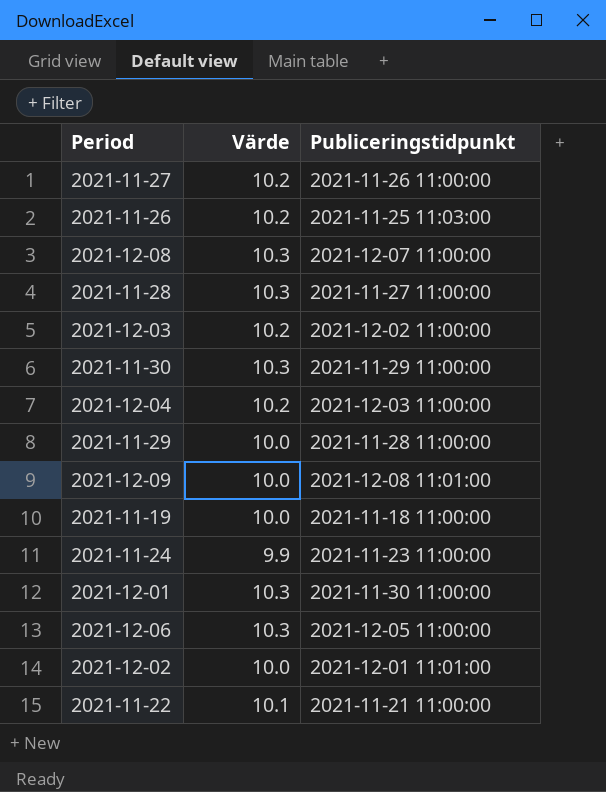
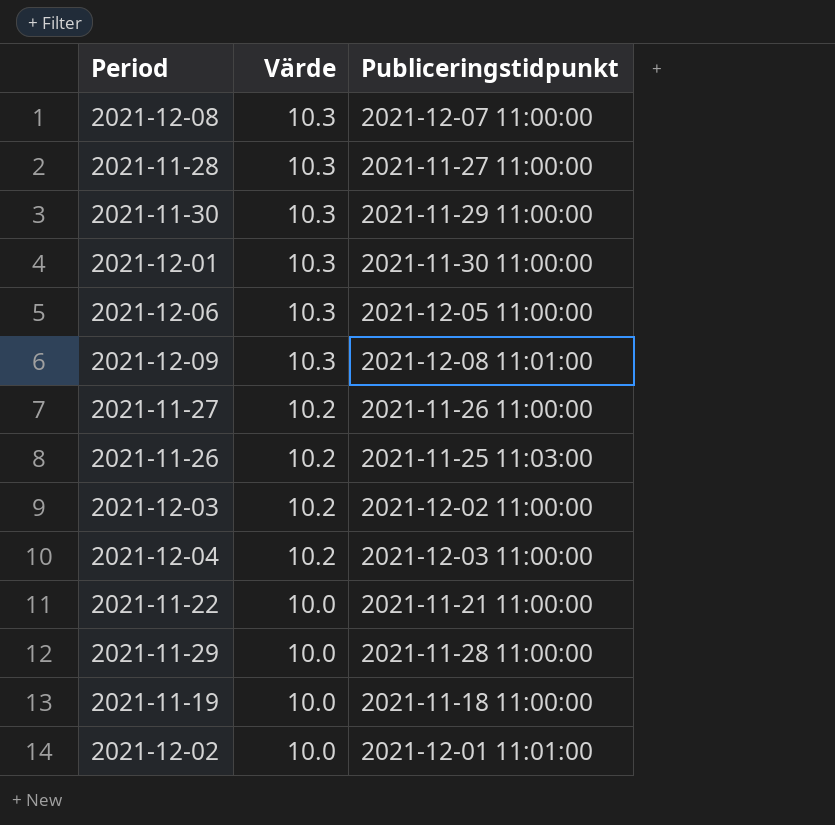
row order: none -> Värde descending
row 2021-11-24: 9.9 | 2021-11-23 11:00:00 -> none
2021-12-09 | Värde: 10.0 -> 10.3
2021-11-22 | Värde: 10.1 -> 10.0

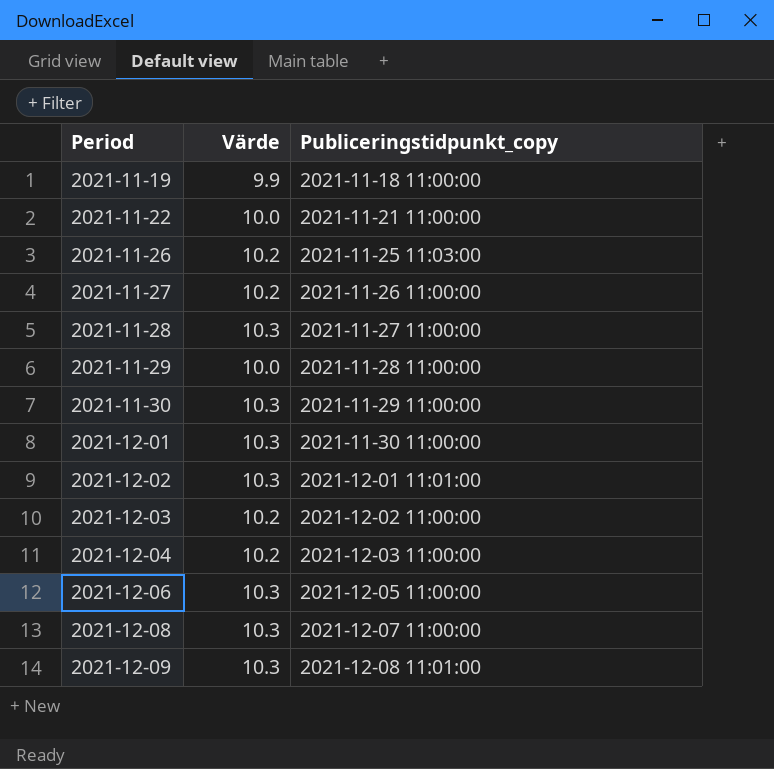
row order: Värde descending -> Period ascending
column name: Publiceringstidpunkt -> Publiceringstidpunkt_copy
2021-11-19 | Värde: 10.0 -> 9.9
2021-12-02 | Värde: 10.0 -> 10.3

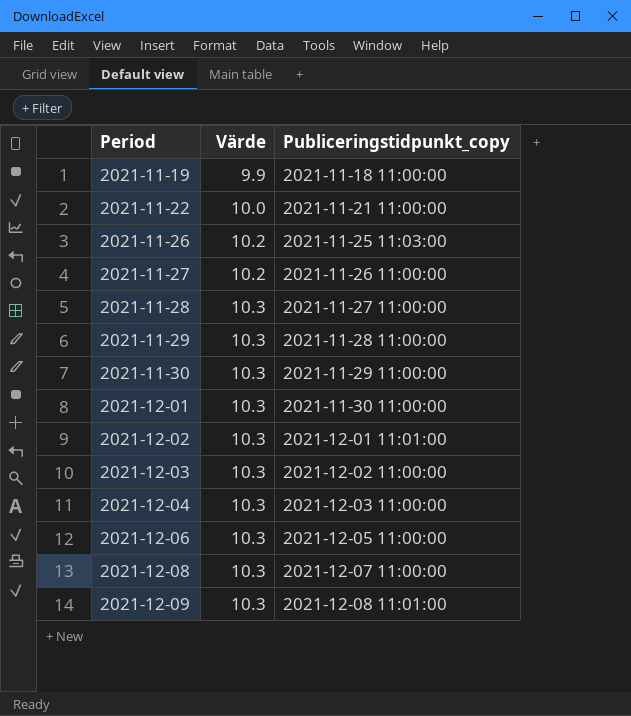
2021-11-29 | Värde: 10.0 -> 10.3
2021-12-03 | Värde: 10.2 -> 10.3
2021-12-04 | Värde: 10.2 -> 10.3

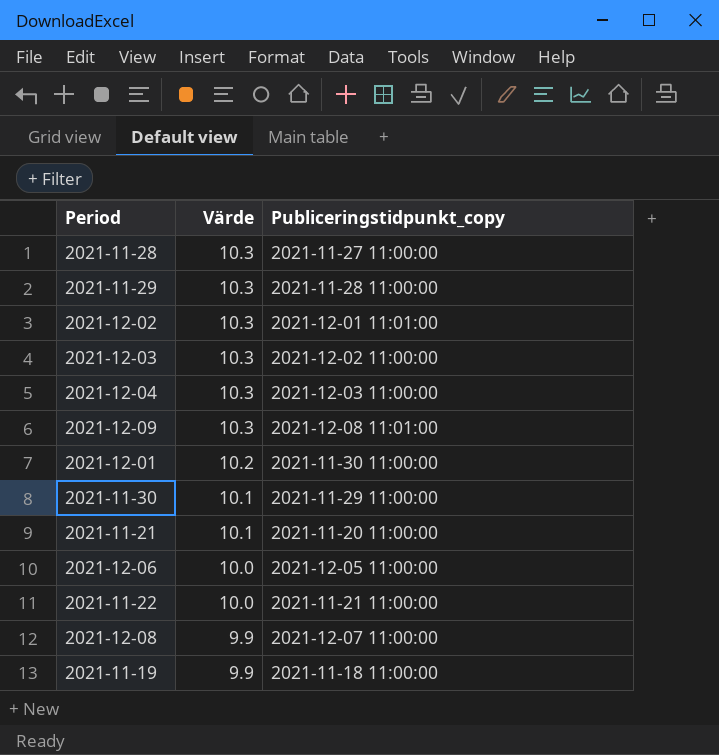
row order: Period ascending -> Värde descending
row 2021-11-26: 10.2 | 2021-11-25 11:03:00 -> none
row 2021-11-27: 10.2 | 2021-11-26 11:00:00 -> none
2021-12-01 | Värde: 10.3 -> 10.2
2021-11-30 | Värde: 10.3 -> 10.1
row 2021-11-21: none -> 10.1 | 2021-11-20 11:00:00
2021-12-06 | Värde: 10.3 -> 10.0
2021-12-08 | Värde: 10.3 -> 9.9

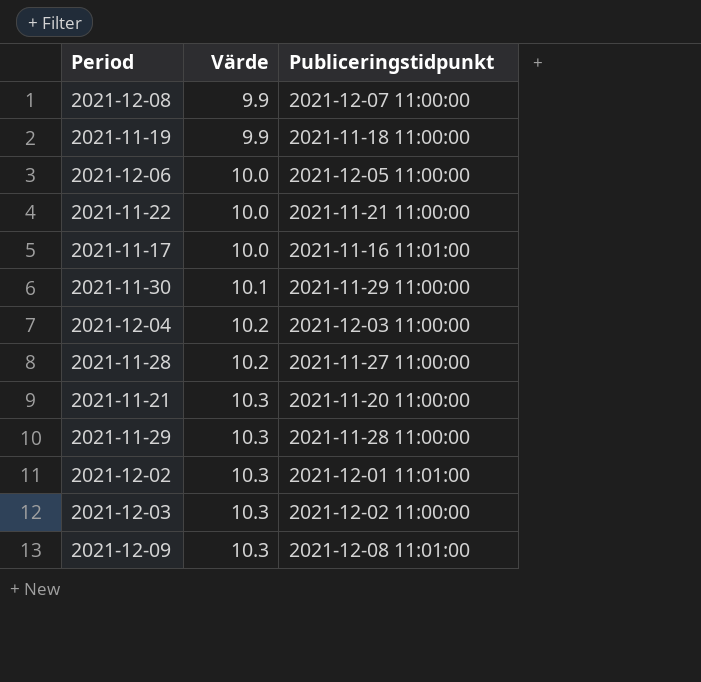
row order: Värde descending -> Värde ascending
column name: Publiceringstidpunkt_copy -> Publiceringstidpunkt
row 2021-12-01: 10.2 | 2021-11-30 11:00:00 -> none
row 2021-11-17: none -> 10.0 | 2021-11-16 11:01:00
2021-12-04 | Värde: 10.3 -> 10.2
2021-11-28 | Värde: 10.3 -> 10.2
2021-11-21 | Värde: 10.1 -> 10.3

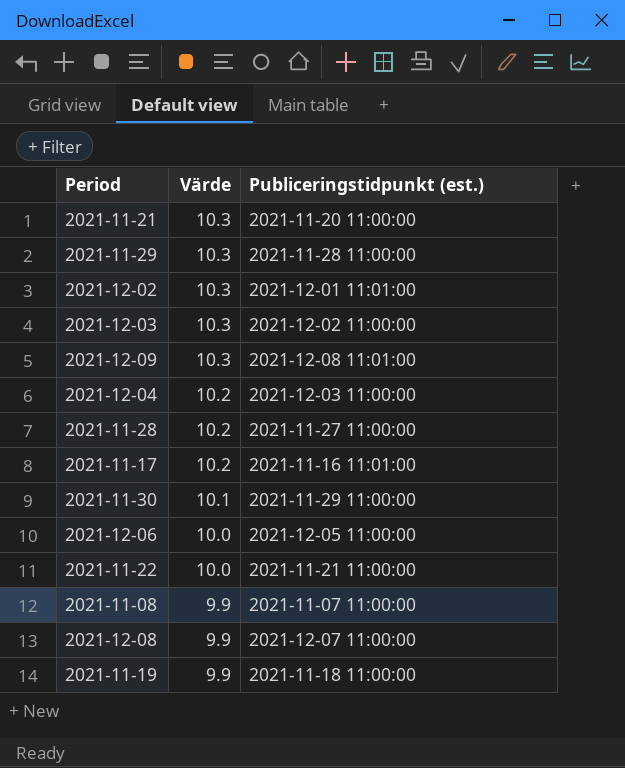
row order: Värde ascending -> Värde descending
column name: Publiceringstidpunkt -> Publiceringstidpunkt (est.)
2021-11-17 | Värde: 10.0 -> 10.2
row 2021-11-08: none -> 9.9 | 2021-11-07 11:00:00

